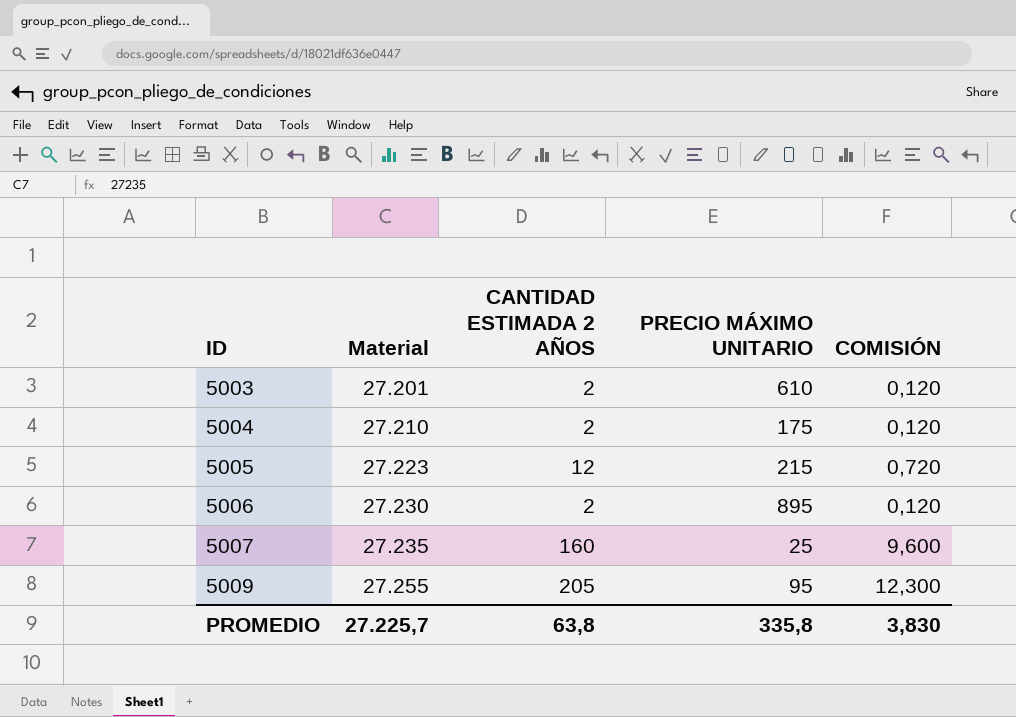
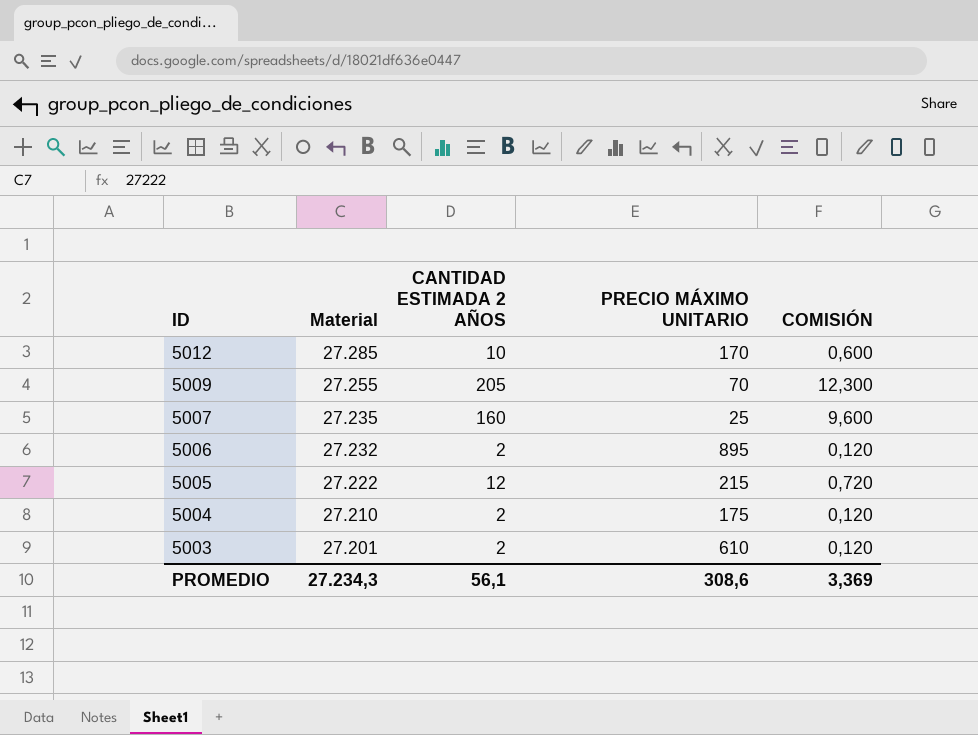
row order: ID ascending -> ID descending
row 5012: none -> 27.285 | 10 | 170 | 0,600
5009 | PRECIO MÁXIMO UNITARIO: 95 -> 70
5006 | Material: 27.230 -> 27.232
5005 | Material: 27.223 -> 27.222
PROMEDIO | Material: 27.225,7 -> 27.234,3
PROMEDIO | CANTIDAD ESTIMADA 2 AÑOS: 63,8 -> 56,1
PROMEDIO | PRECIO MÁXIMO UNITARIO: 335,8 -> 308,6
PROMEDIO | COMISIÓN: 3,830 -> 3,369

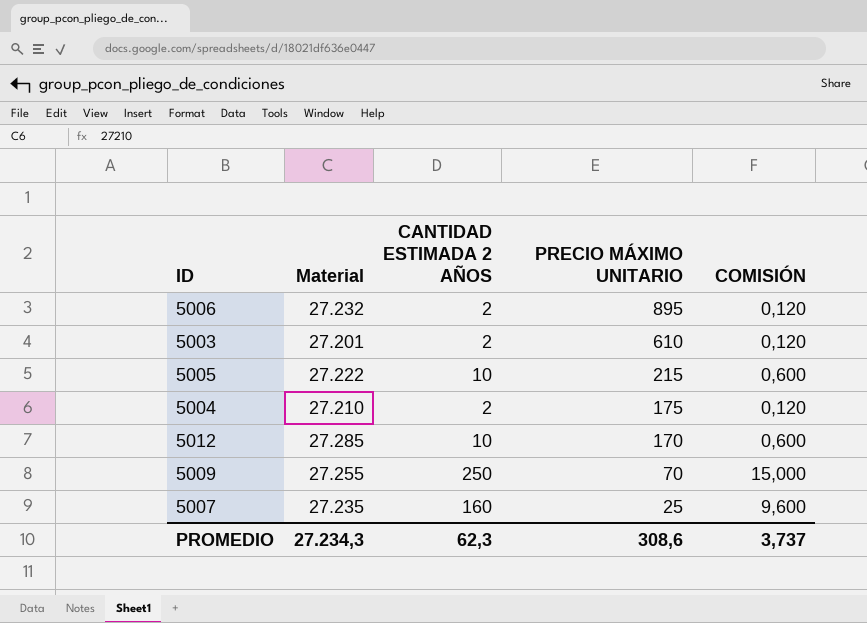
row order: ID descending -> PRECIO MÁXIMO UNITARIO descending
5005 | CANTIDAD ESTIMADA 2 AÑOS: 12 -> 10
5005 | COMISIÓN: 0,720 -> 0,600
5009 | CANTIDAD ESTIMADA 2 AÑOS: 205 -> 250
5009 | COMISIÓN: 12,300 -> 15,000
PROMEDIO | CANTIDAD ESTIMADA 2 AÑOS: 56,1 -> 62,3
PROMEDIO | COMISIÓN: 3,369 -> 3,737

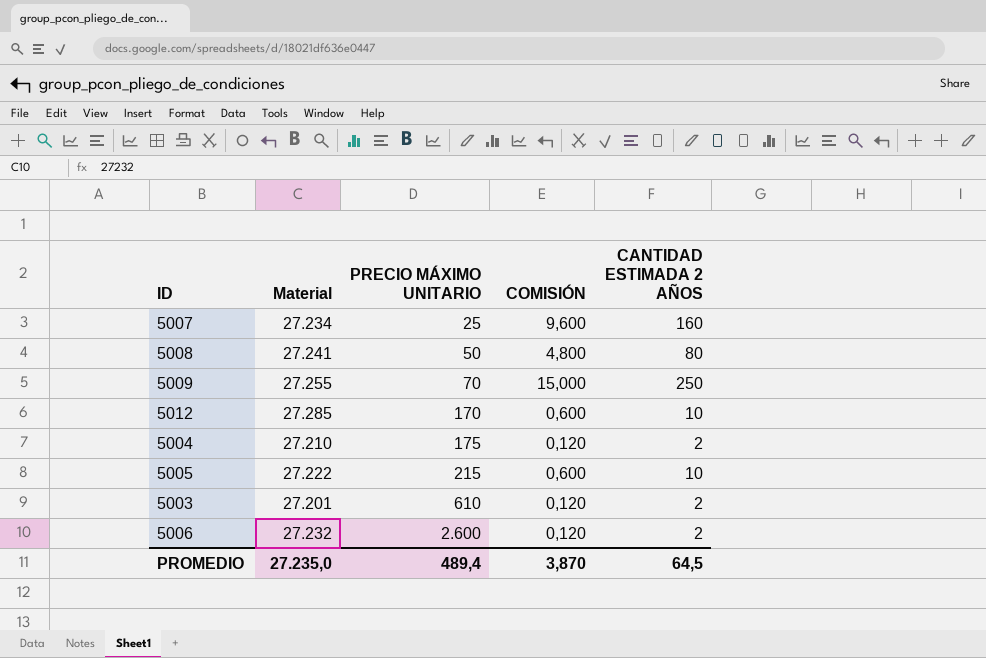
row order: PRECIO MÁXIMO UNITARIO descending -> PRECIO MÁXIMO UNITARIO ascending
column CANTIDAD ESTIMADA 2 AÑOS | position: 3 -> 5
5007 | Material: 27.235 -> 27.234
row 5008: none -> 27.241 | 50 | 4,800 | 80
5006 | PRECIO MÁXIMO UNITARIO: 895 -> 2.600
PROMEDIO | Material: 27.234,3 -> 27.235,0
PROMEDIO | PRECIO MÁXIMO UNITARIO: 308,6 -> 489,4
PROMEDIO | COMISIÓN: 3,737 -> 3,870
PROMEDIO | CANTIDAD ESTIMADA 2 AÑOS: 62,3 -> 64,5

